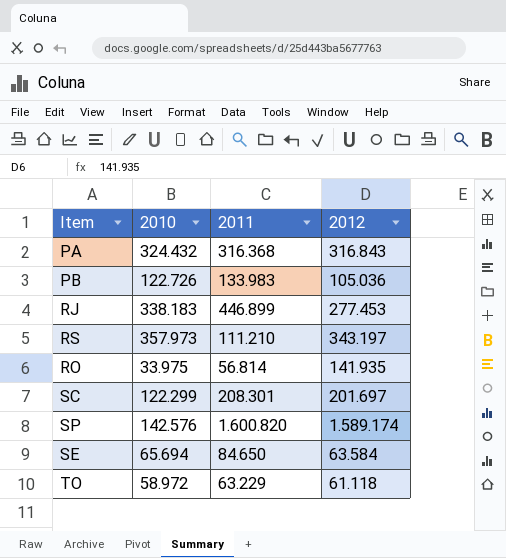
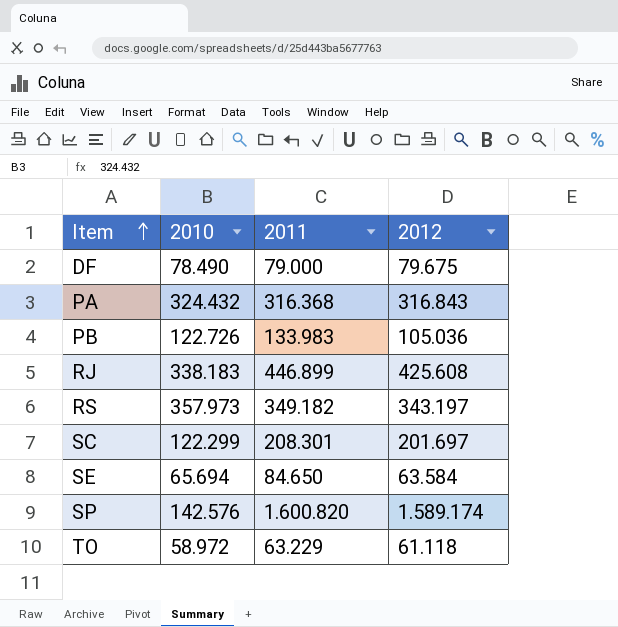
row order: none -> Item ascending
row RO: 33.975 | 56.814 | 141.935 -> none
row DF: none -> 78.490 | 79.000 | 79.675
RJ | 2012: 277.453 -> 425.608
RS | 2011: 111.210 -> 349.182

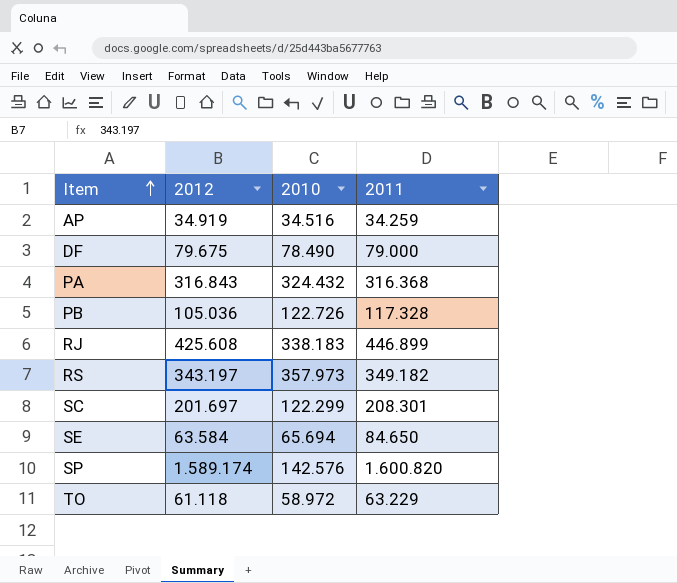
column 2012 | position: 4 -> 2
row AP: none -> 34.919 | 34.516 | 34.259
PB | 2011: 133.983 -> 117.328

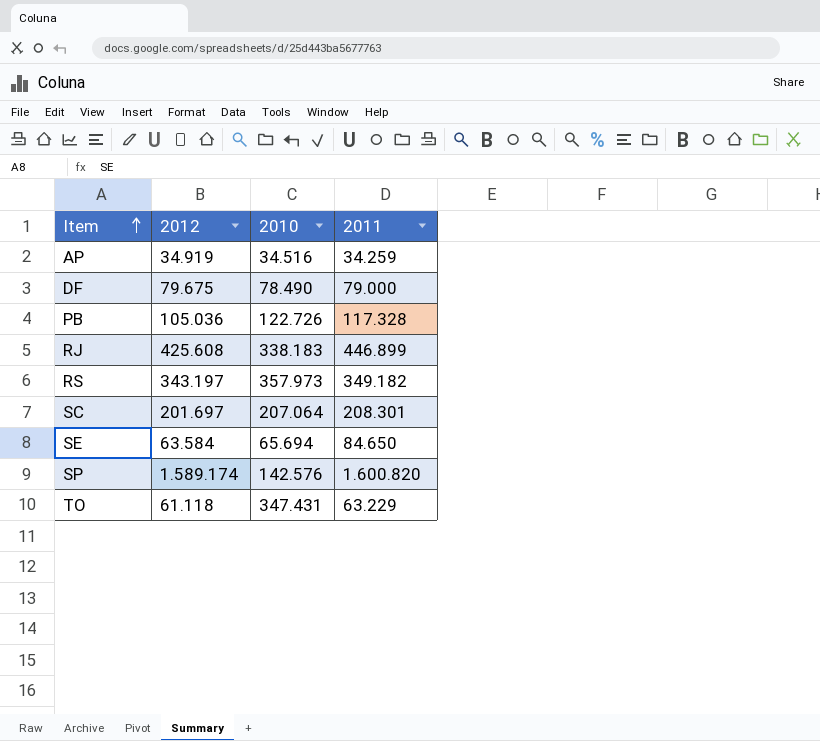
row PA: 316.843 | 324.432 | 316.368 -> none
SC | 2010: 122.299 -> 207.064
TO | 2010: 58.972 -> 347.431

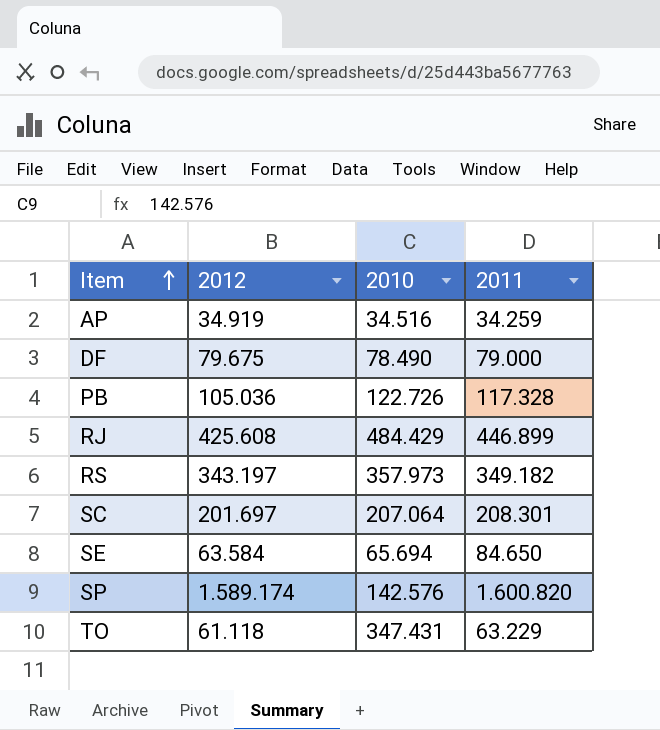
RJ | 2010: 338.183 -> 484.429

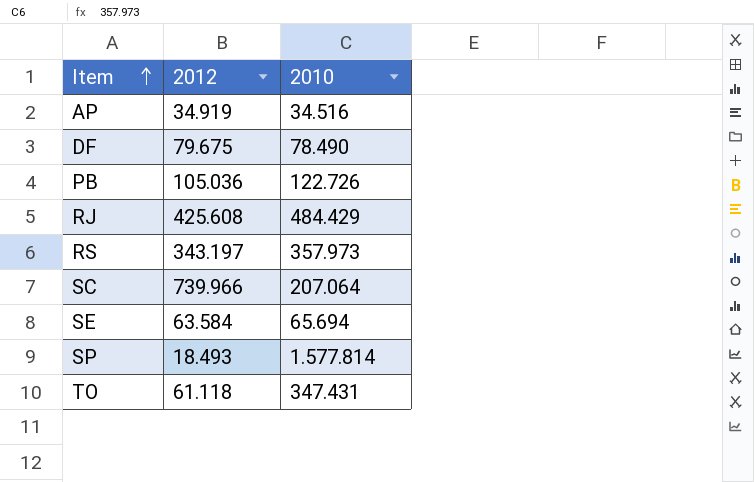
column 2011 | position: 4 -> none
SC | 2012: 201.697 -> 739.966
SP | 2012: 1.589.174 -> 18.493
SP | 2010: 142.576 -> 1.577.814

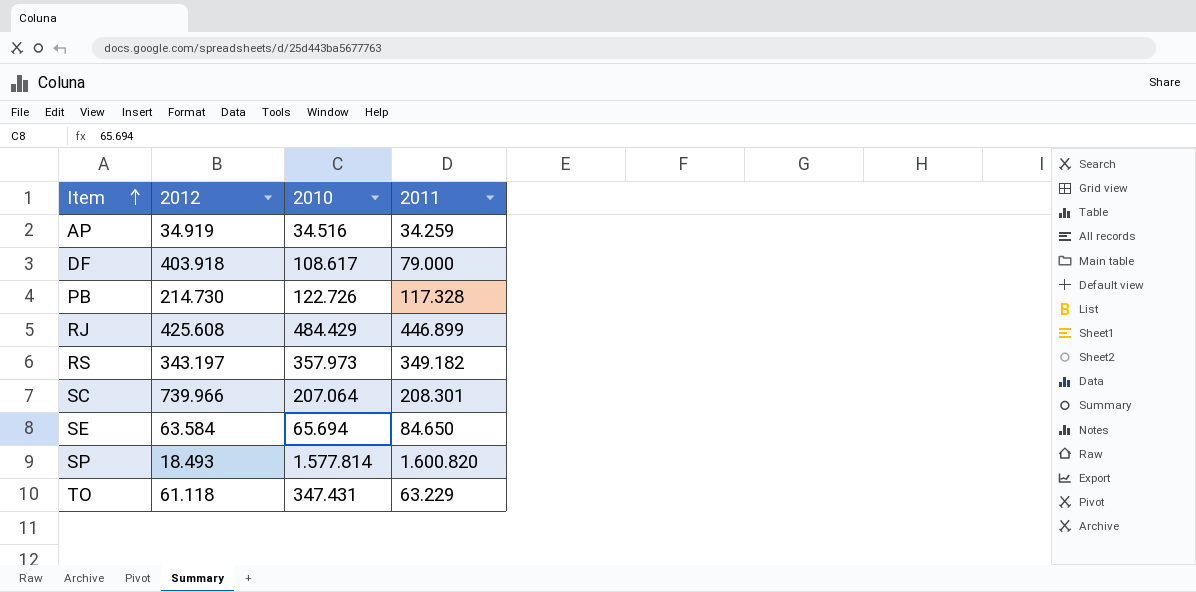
column 2011 | position: none -> 4
DF | 2012: 79.675 -> 403.918
DF | 2010: 78.490 -> 108.617
PB | 2012: 105.036 -> 214.730

